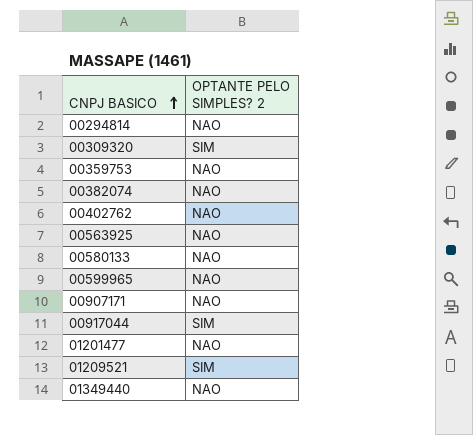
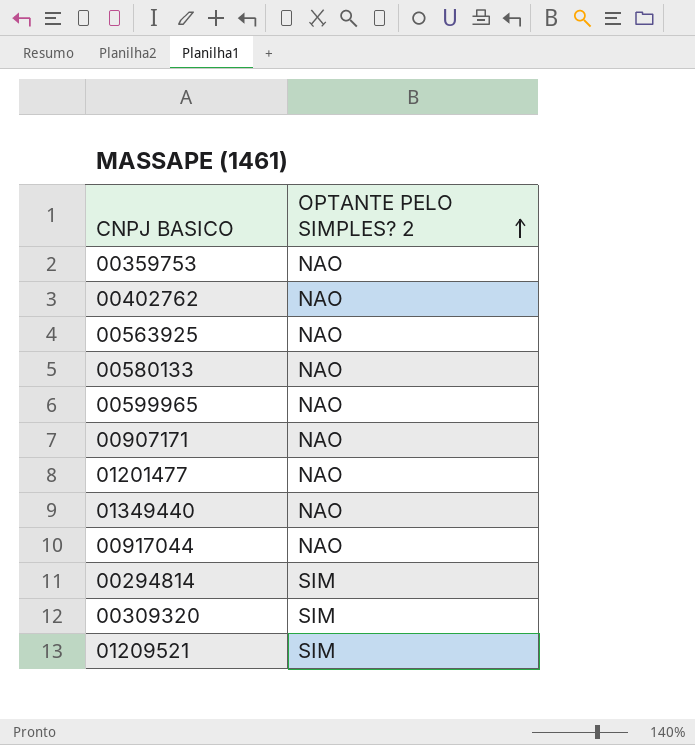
row order: CNPJ BASICO ascending -> OPTANTE PELO SIMPLES? 2 ascending
row 00382074: NAO -> none
00917044 | OPTANTE PELO SIMPLES? 2: SIM -> NAO
00294814 | OPTANTE PELO SIMPLES? 2: NAO -> SIM

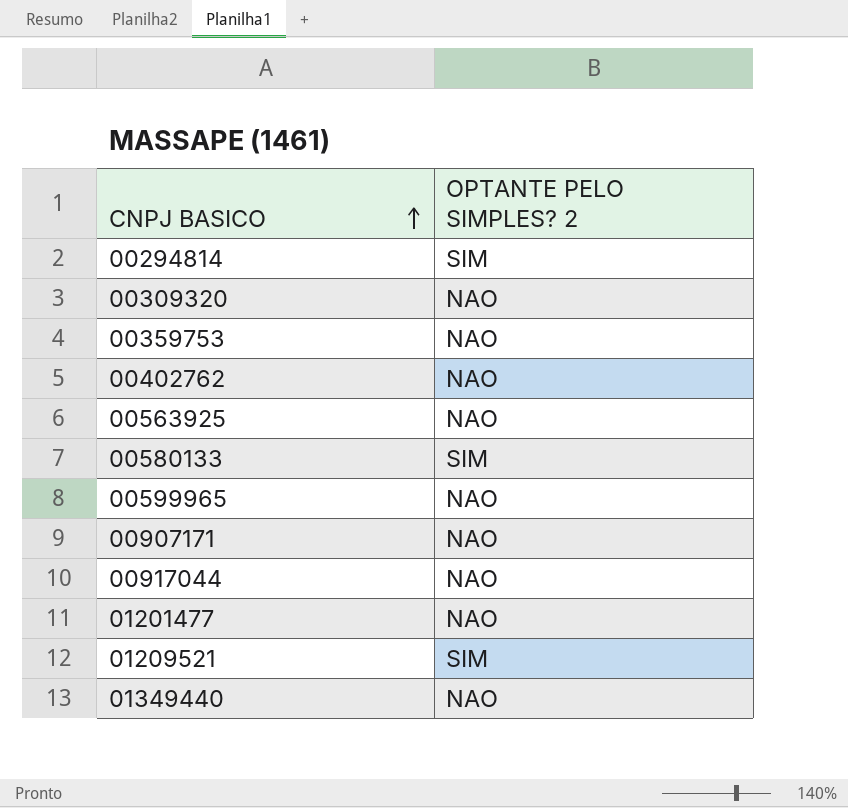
row order: OPTANTE PELO SIMPLES? 2 ascending -> CNPJ BASICO ascending
00309320 | OPTANTE PELO SIMPLES? 2: SIM -> NAO
00580133 | OPTANTE PELO SIMPLES? 2: NAO -> SIM

